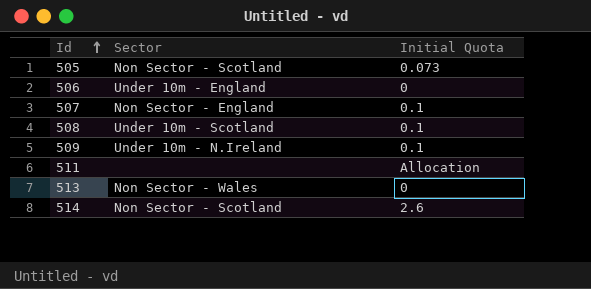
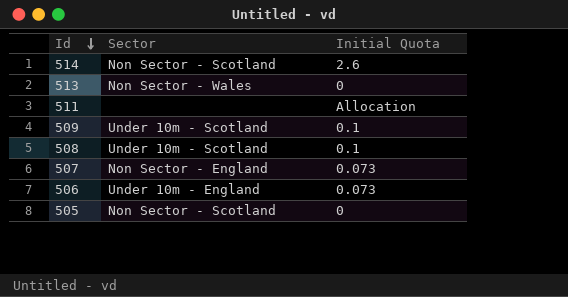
row order: Id ascending -> Id descending
509 | Sector: Under 10m - N.Ireland -> Under 10m - Scotland
507 | Initial Quota: 0.1 -> 0.073
506 | Initial Quota: 0 -> 0.073
505 | Initial Quota: 0.073 -> 0

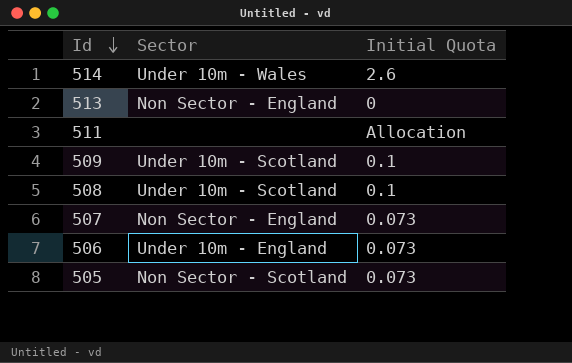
514 | Sector: Non Sector - Scotland -> Under 10m - Wales
513 | Sector: Non Sector - Wales -> Non Sector - England
505 | Initial Quota: 0 -> 0.073

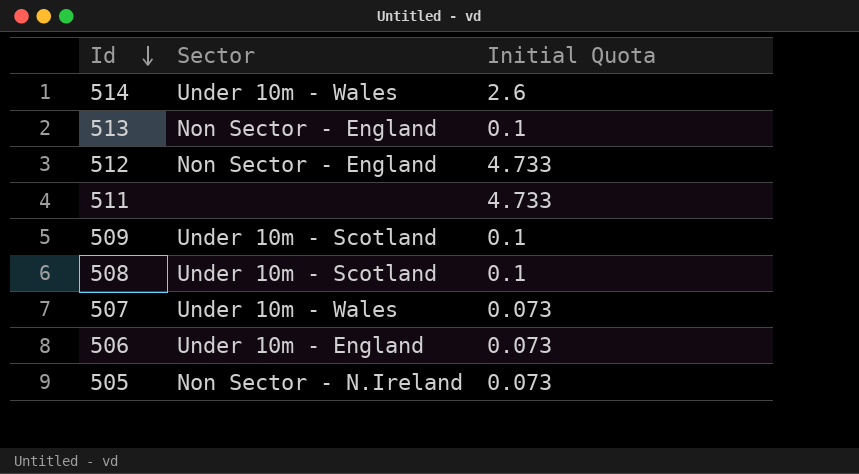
513 | Initial Quota: 0 -> 0.1
row 512: none -> Non Sector - England | 4.733
511 | Initial Quota: Allocation -> 4.733
507 | Sector: Non Sector - England -> Under 10m - Wales
505 | Sector: Non Sector - Scotland -> Non Sector - N.Ireland

